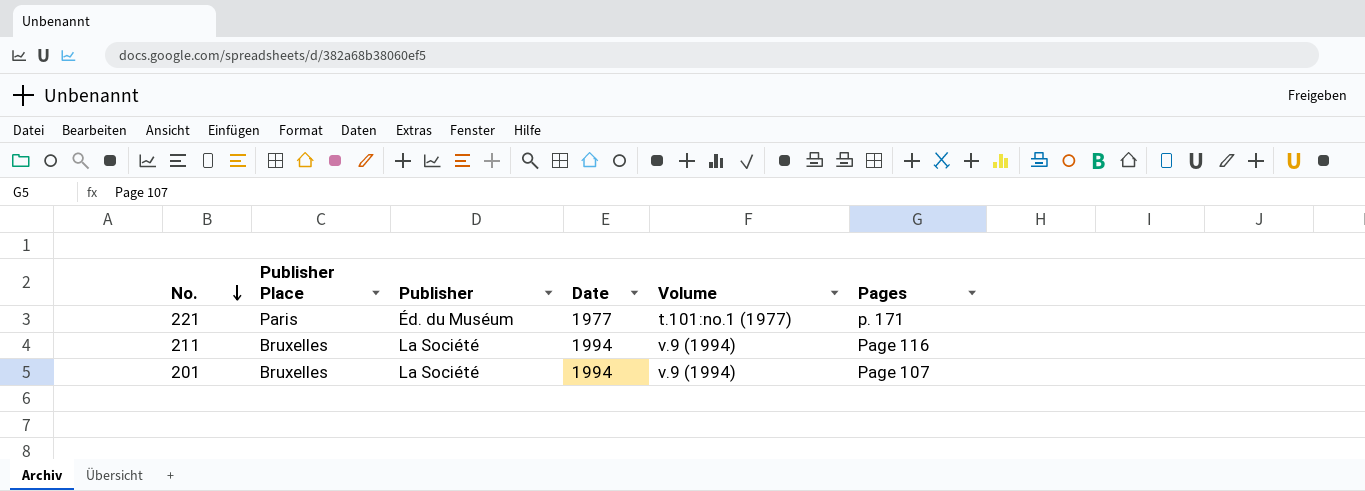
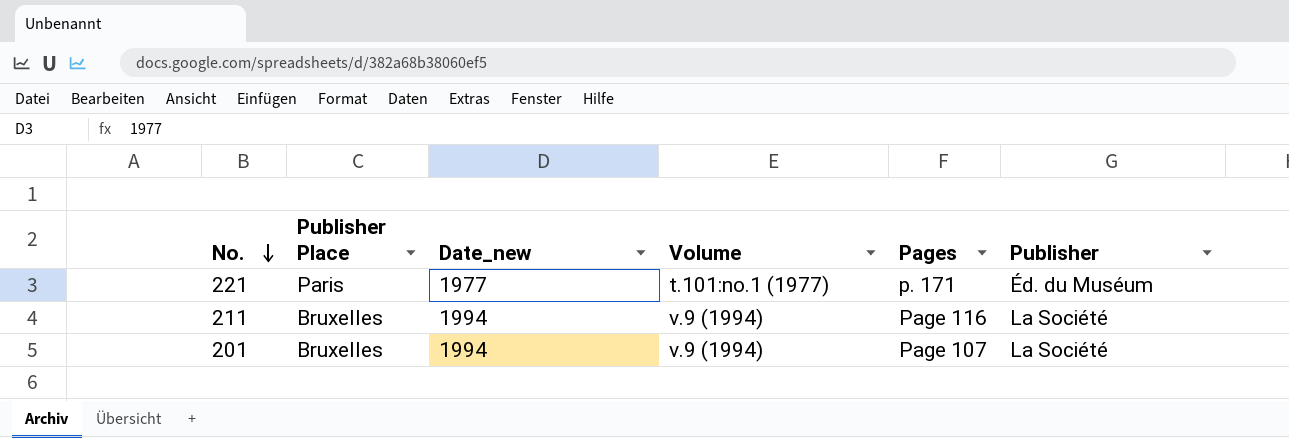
column name: Date -> Date_new
column Publisher | position: 3 -> 6

